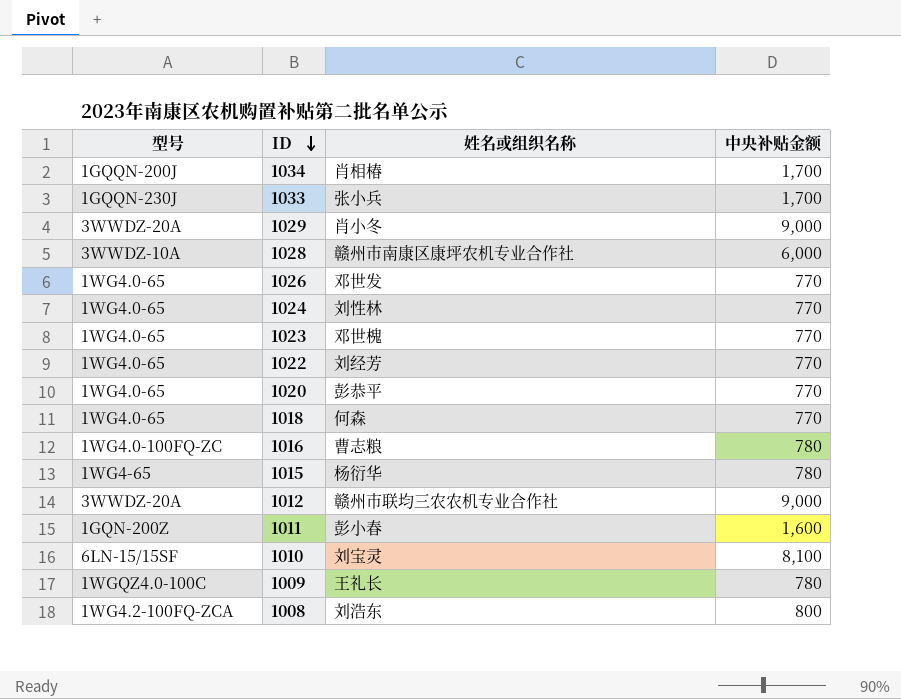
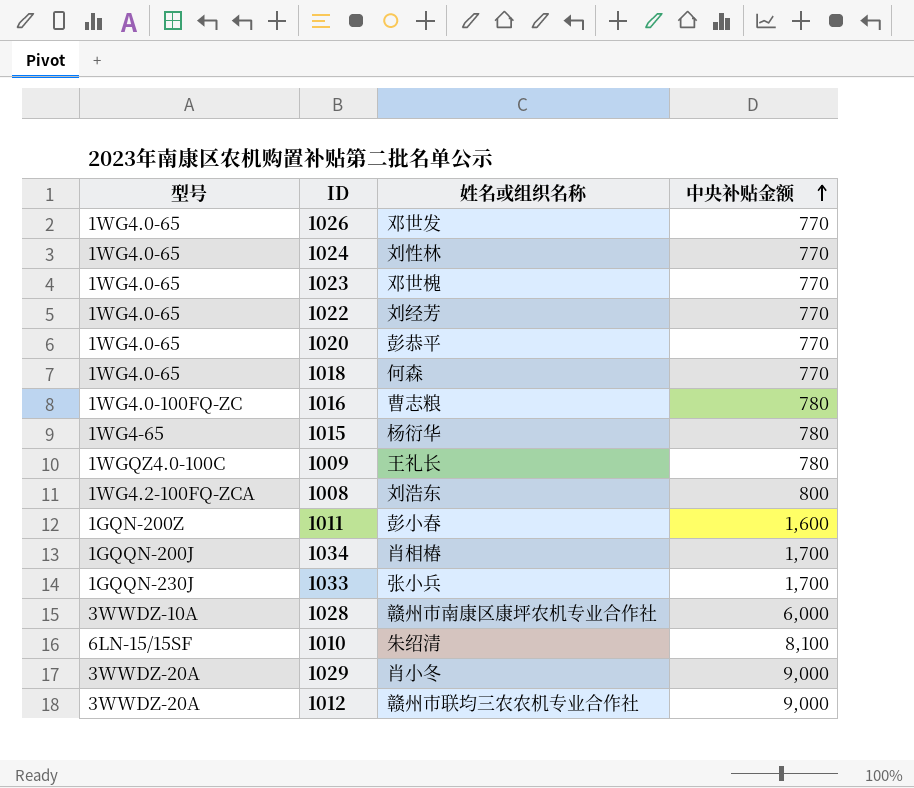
row order: ID descending -> 中央补贴金额 ascending
1010 | 姓名或组织名称: 刘宝灵 -> 朱绍清

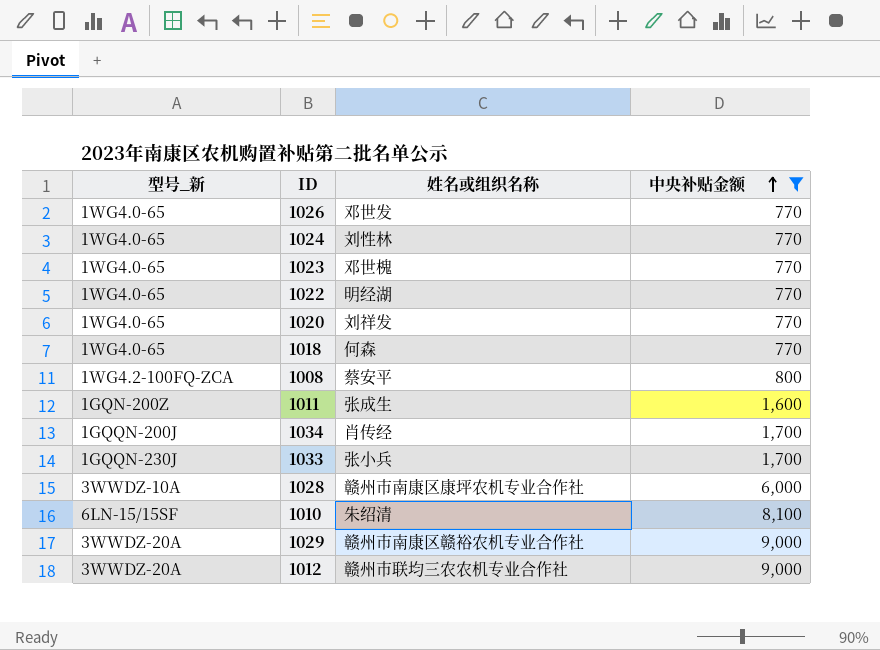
filter: none -> 中央补贴金额 != 780
column name: 型号 -> 型号_新
1022 | 姓名或组织名称: 刘经芳 -> 明经湖
1020 | 姓名或组织名称: 彭恭平 -> 刘祥发
1008 | 姓名或组织名称: 刘浩东 -> 蔡安平
1011 | 姓名或组织名称: 彭小春 -> 张成生
1034 | 姓名或组织名称: 肖相椿 -> 肖传经
1029 | 姓名或组织名称: 肖小冬 -> 赣州市南康区赣裕农机专业合作社

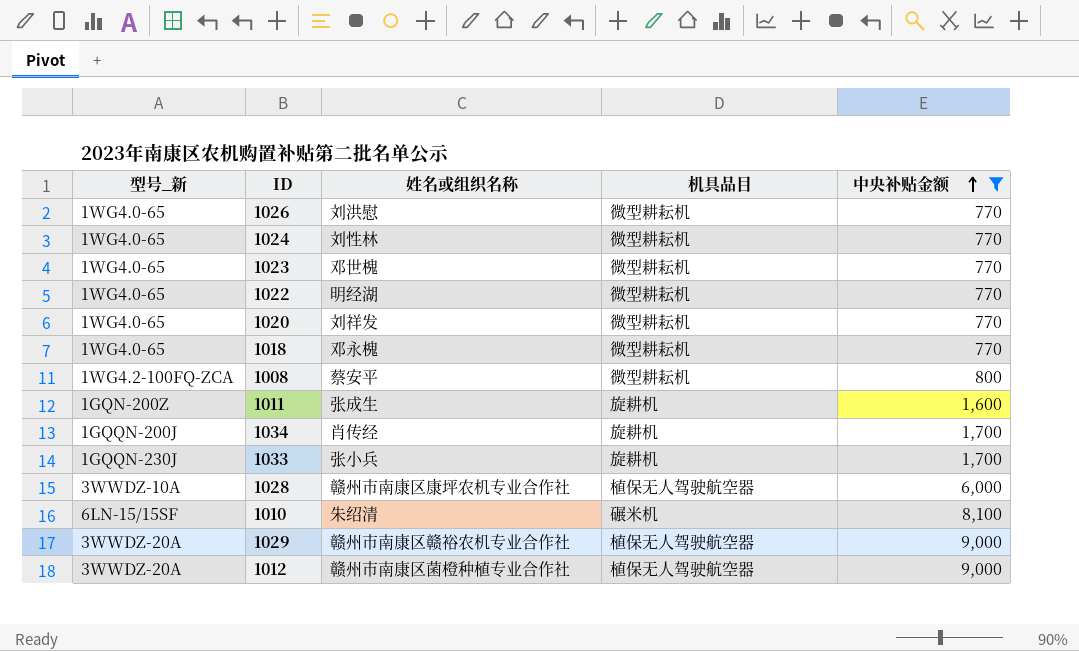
column 机具品目 | position: none -> 4
1026 | 姓名或组织名称: 邓世发 -> 刘洪慰
1018 | 姓名或组织名称: 何森 -> 邓永槐
1012 | 姓名或组织名称: 赣州市联均三农农机专业合作社 -> 赣州市南康区菌橙种植专业合作社

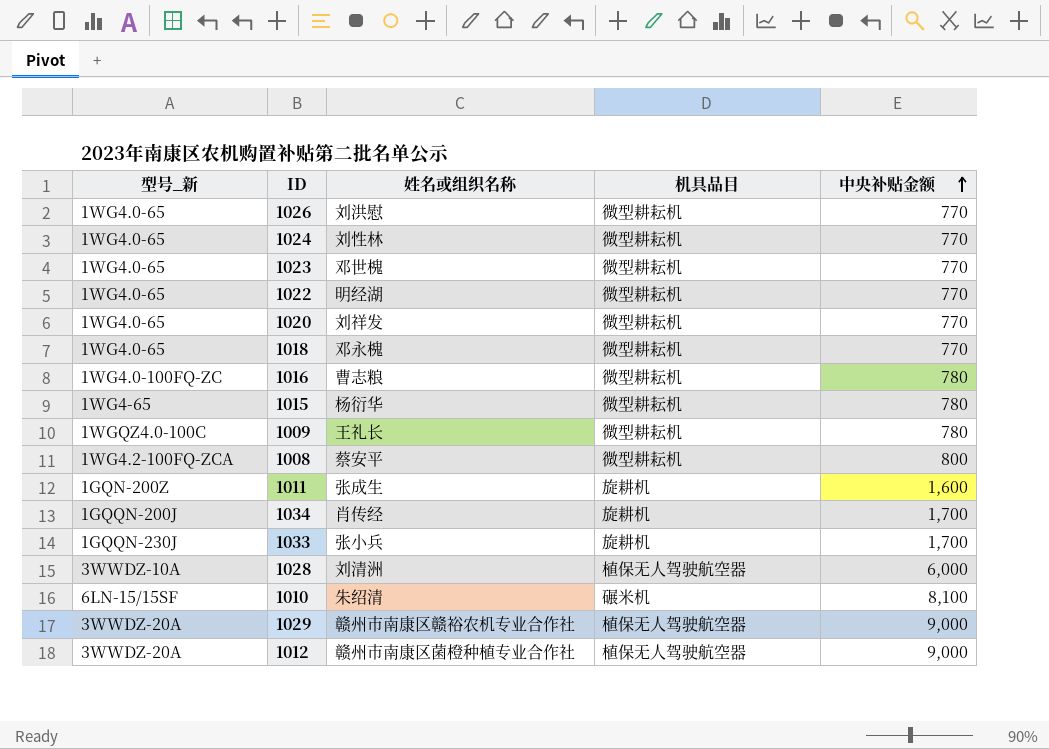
filter: 中央补贴金额 != 780 -> none
1028 | 姓名或组织名称: 赣州市南康区康坪农机专业合作社 -> 刘清洲

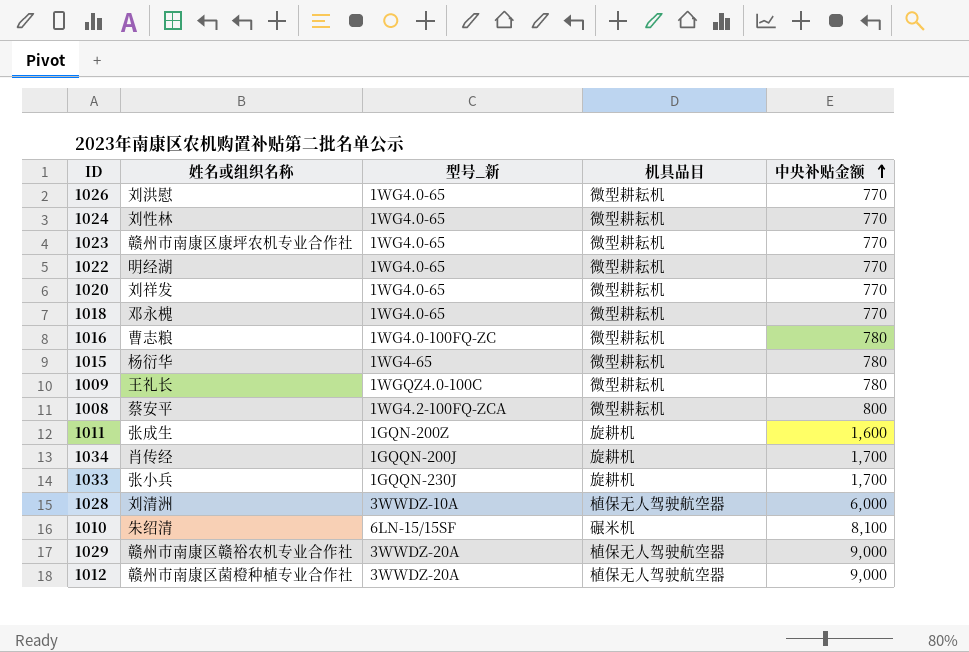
column 型号_新 | position: 1 -> 3
1023 | 姓名或组织名称: 邓世槐 -> 赣州市南康区康坪农机专业合作社

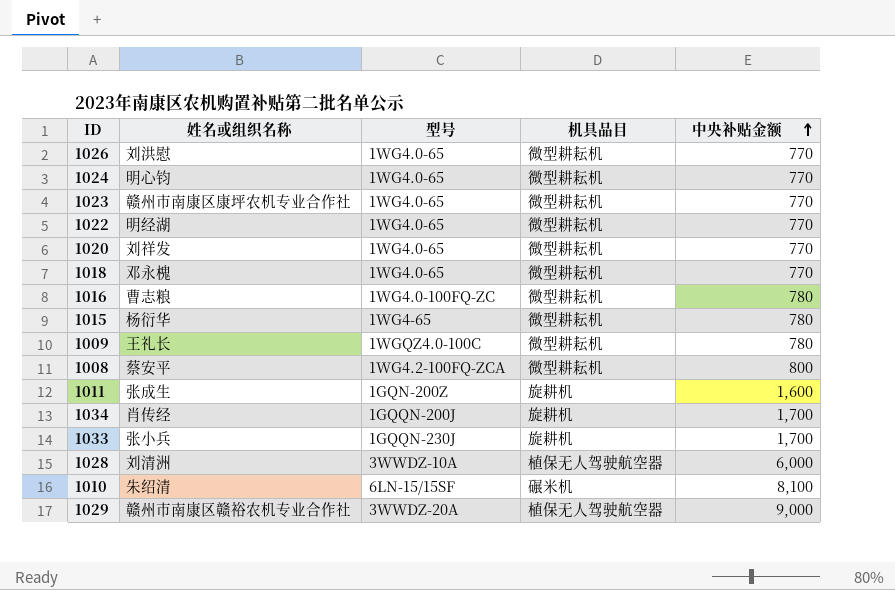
column name: 型号_新 -> 型号
row 1012: 赣州市南康区菌橙种植专业合作社 | 3WWDZ-20A | 植保无人驾驶航空器 | 9,000 -> none
1024 | 姓名或组织名称: 刘性林 -> 明心钧

